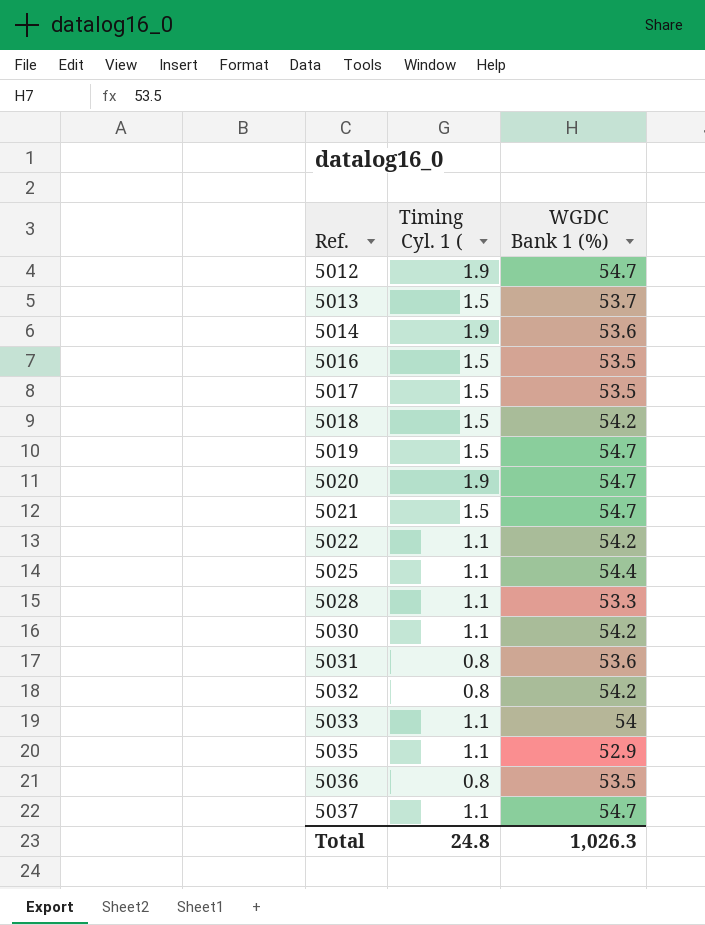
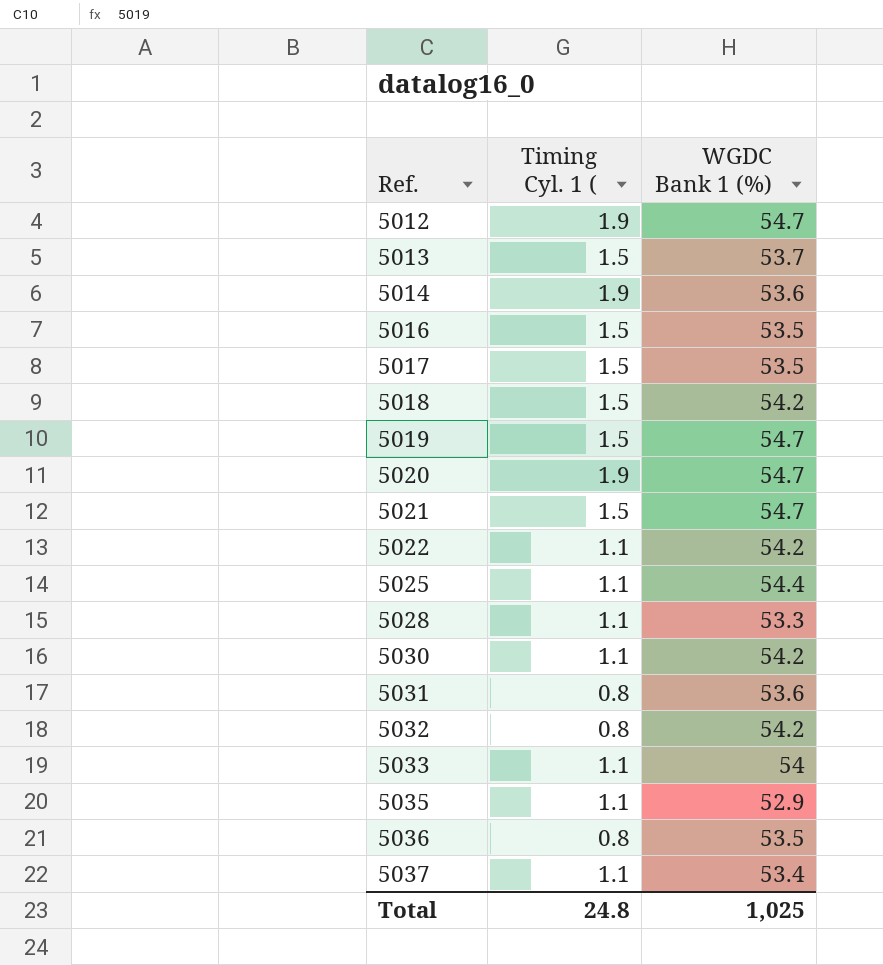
5037 | WGDC Bank 1 (%): 54.7 -> 53.4
Total | WGDC Bank 1 (%): 1,026.3 -> 1,025

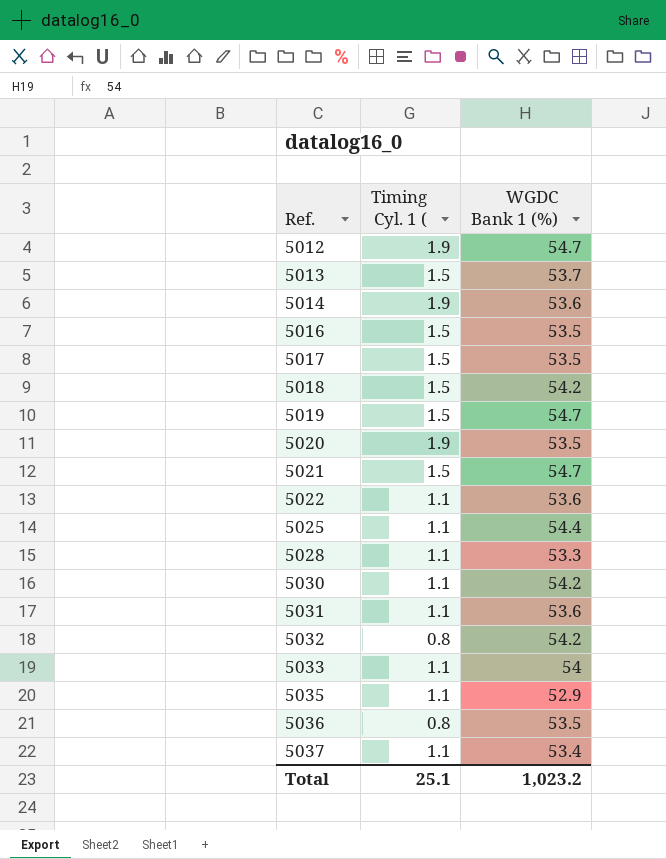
5020 | WGDC Bank 1 (%): 54.7 -> 53.5
5022 | WGDC Bank 1 (%): 54.2 -> 53.6
5031 | Timing Cyl. 1 (: 0.8 -> 1.1
Total | Timing Cyl. 1 (: 24.8 -> 25.1
Total | WGDC Bank 1 (%): 1,025 -> 1,023.2

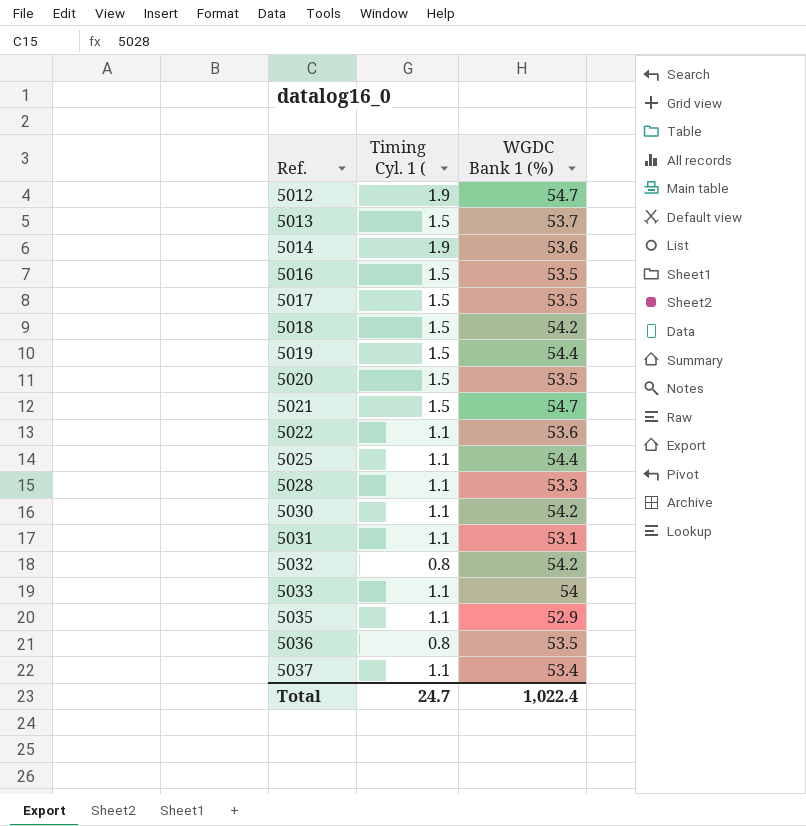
5019 | WGDC Bank 1 (%): 54.7 -> 54.4
5020 | Timing Cyl. 1 (: 1.9 -> 1.5
5031 | WGDC Bank 1 (%): 53.6 -> 53.1
Total | Timing Cyl. 1 (: 25.1 -> 24.7
Total | WGDC Bank 1 (%): 1,023.2 -> 1,022.4

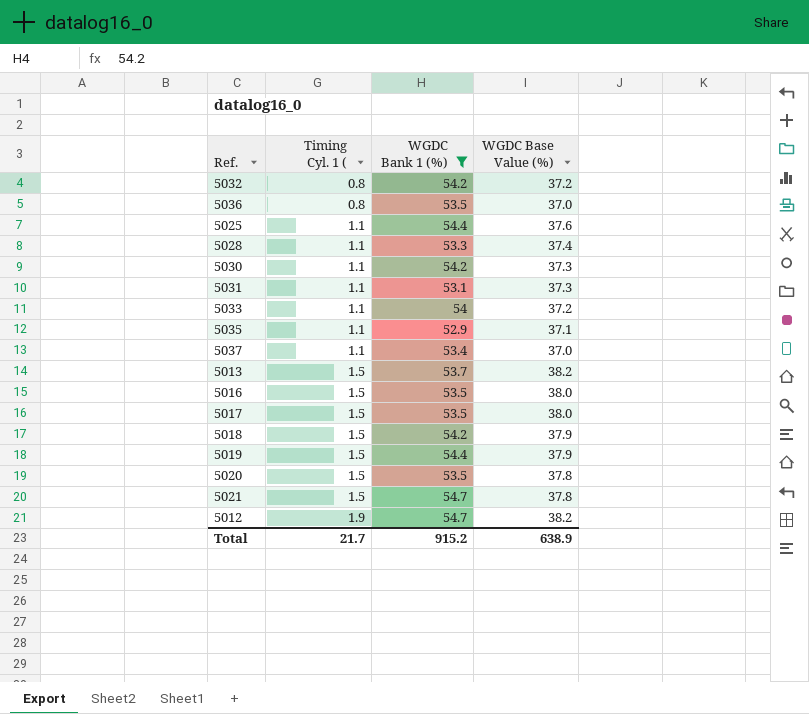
filter: none -> WGDC Bank 1 (%) != 53.6
row order: Ref. ascending -> Timing Cyl. 1 ( ascending
column WGDC Base Value (%) | position: none -> 4
Total | Timing Cyl. 1 (: 24.7 -> 21.7
Total | WGDC Bank 1 (%): 1,022.4 -> 915.2

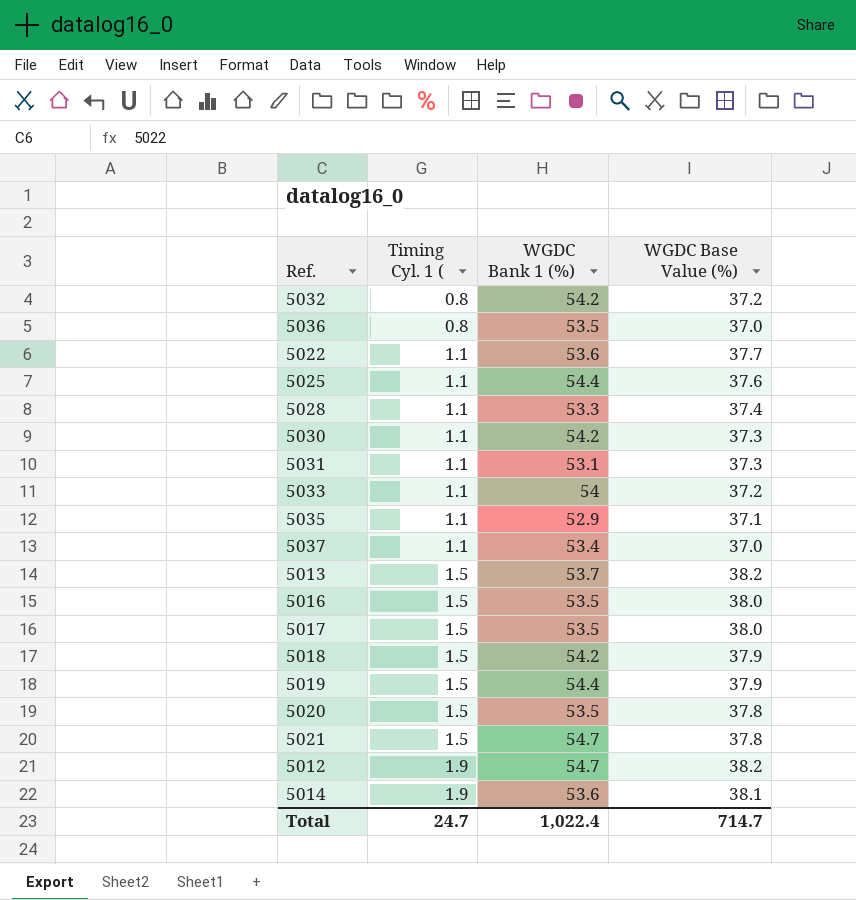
filter: WGDC Bank 1 (%) != 53.6 -> none
Total | Timing Cyl. 1 (: 21.7 -> 24.7
Total | WGDC Bank 1 (%): 915.2 -> 1,022.4
Total | WGDC Base Value (%): 638.9 -> 714.7

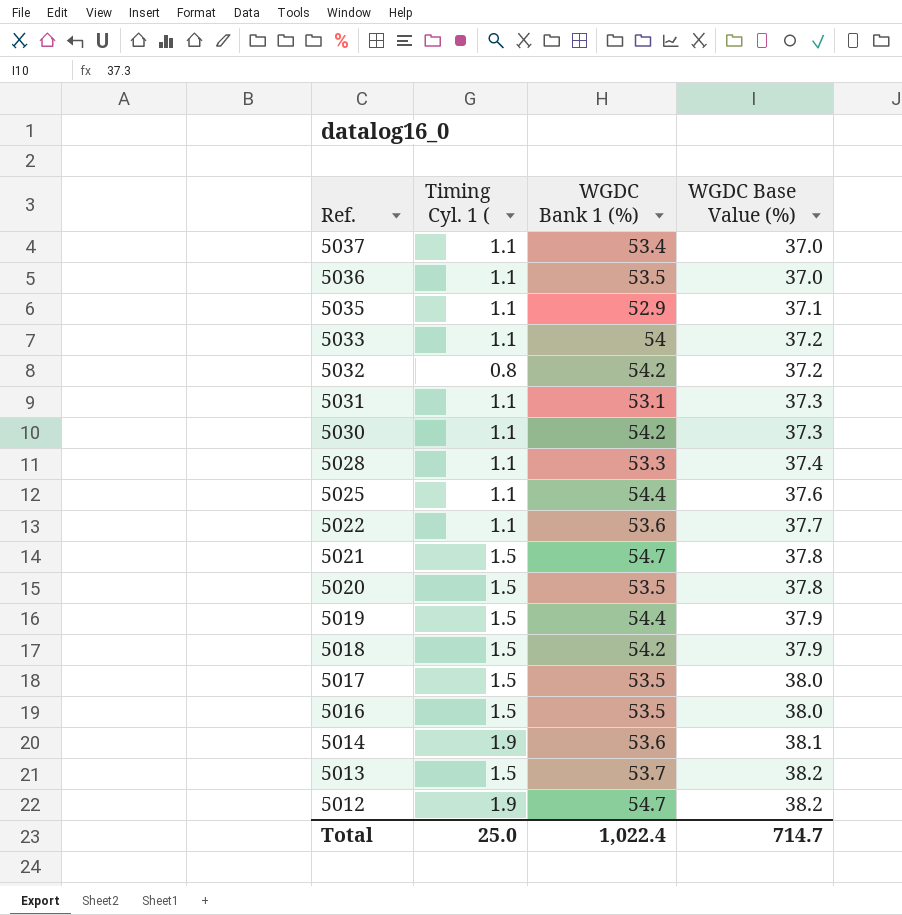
row order: Timing Cyl. 1 ( ascending -> Ref. descending
5036 | Timing Cyl. 1 (: 0.8 -> 1.1
Total | Timing Cyl. 1 (: 24.7 -> 25.0

